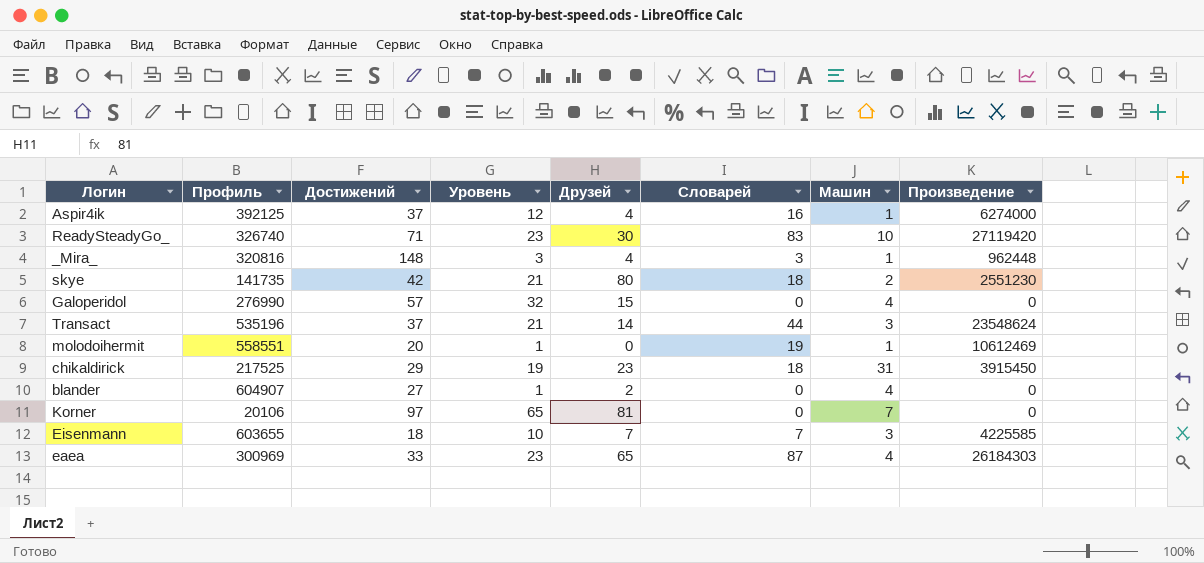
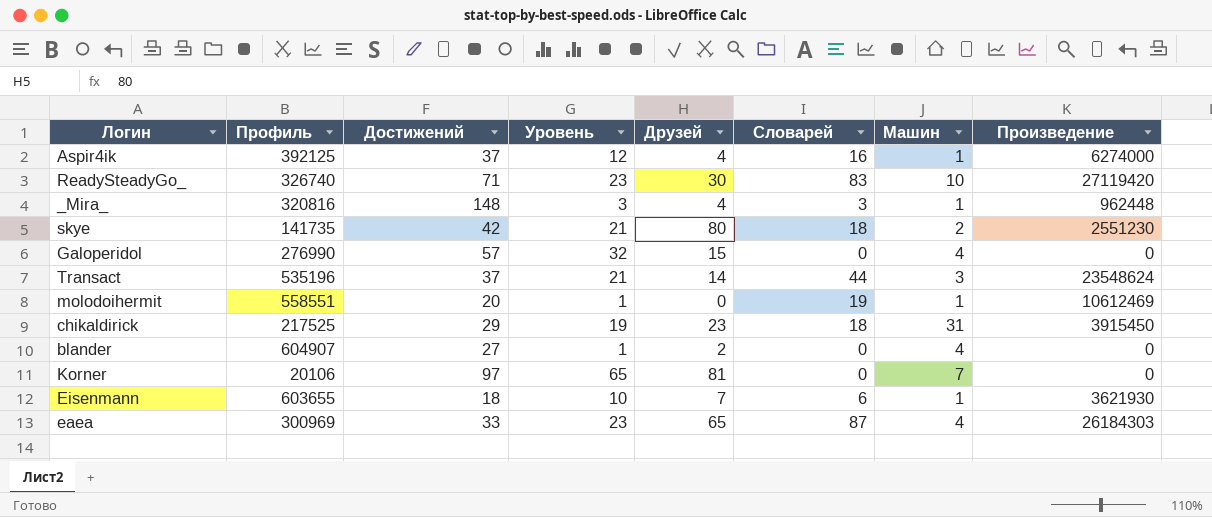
Eisenmann | Словарей: 7 -> 6
Eisenmann | Машин: 3 -> 1
Eisenmann | Произведение: 4225585 -> 3621930

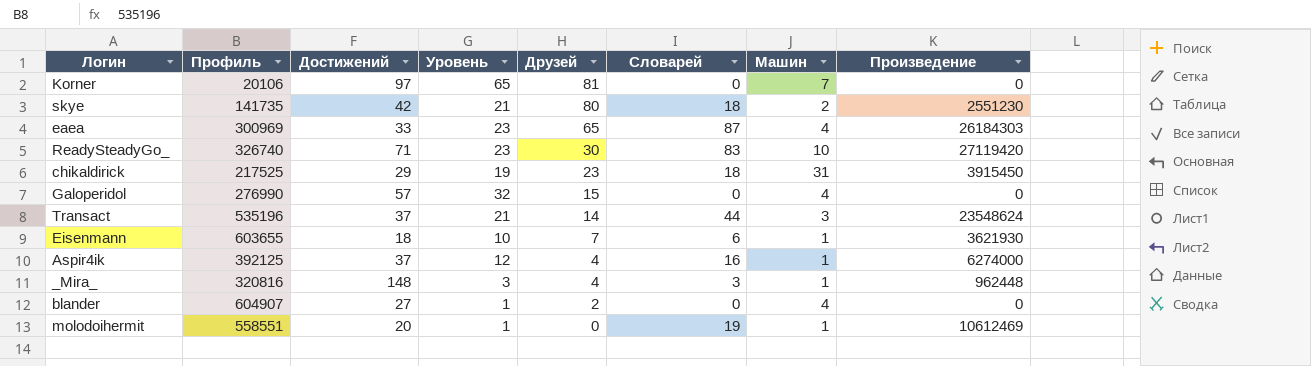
row order: none -> Друзей descending

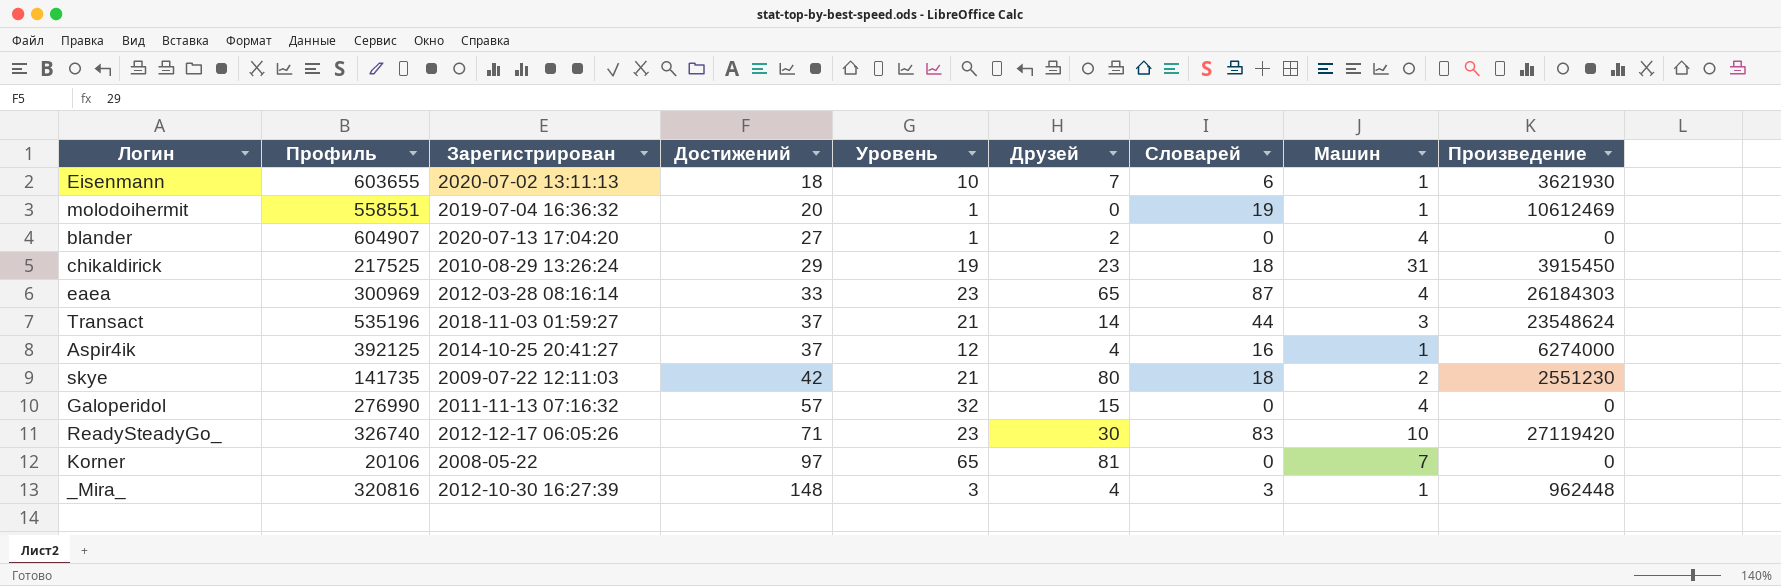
row order: Друзей descending -> Достижений ascending
column Зарегистрирован | position: none -> 3

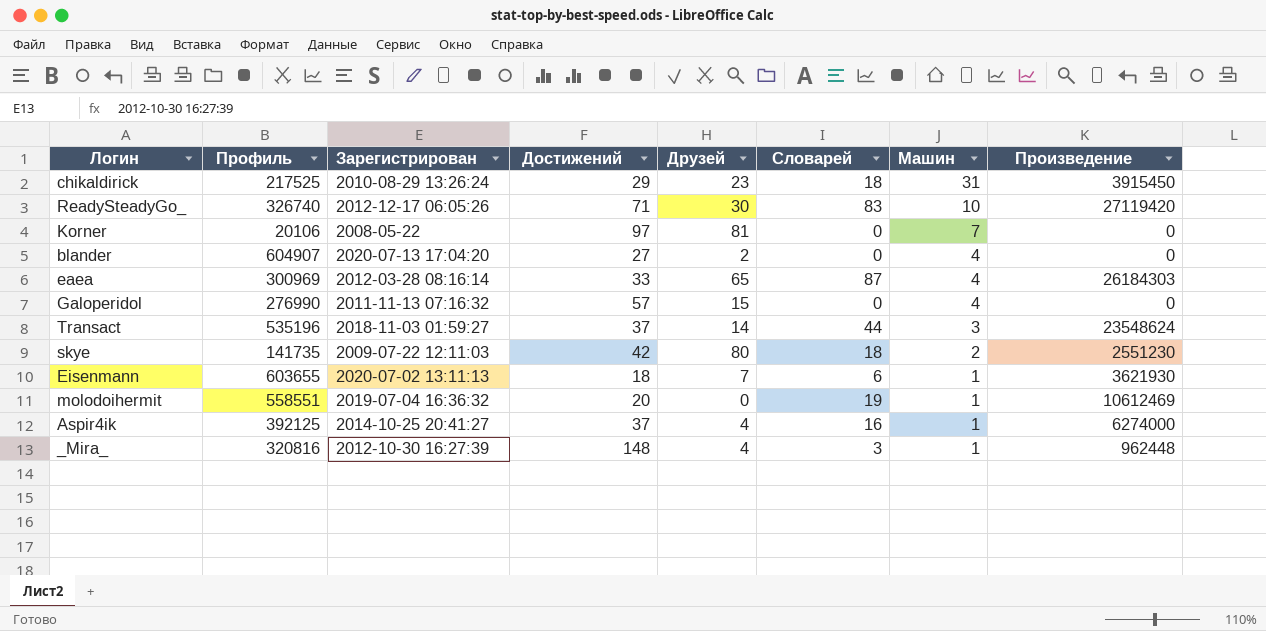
row order: Достижений ascending -> Машин descending
column Уровень | position: 5 -> none

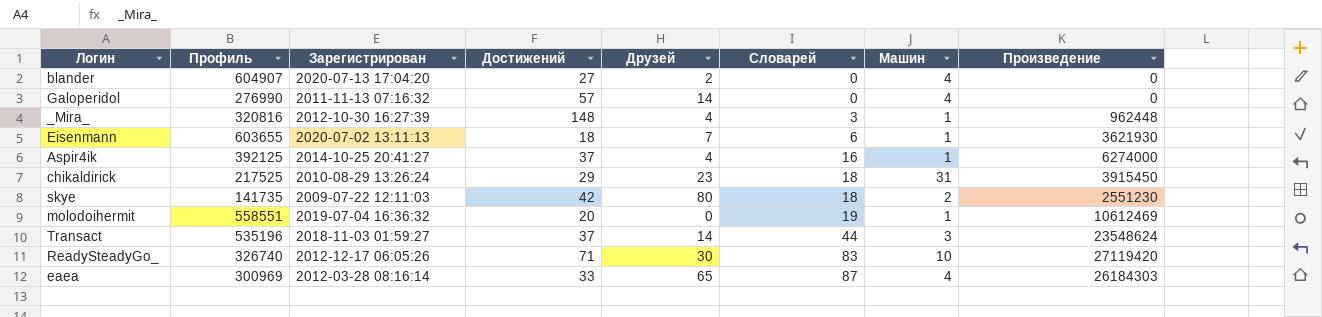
row order: Машин descending -> Словарей ascending
row Korner: 20106 | 2008-05-22 | 97 | 81 | 0 | 7 | 0 -> none
Galoperidol | Друзей: 15 -> 14

